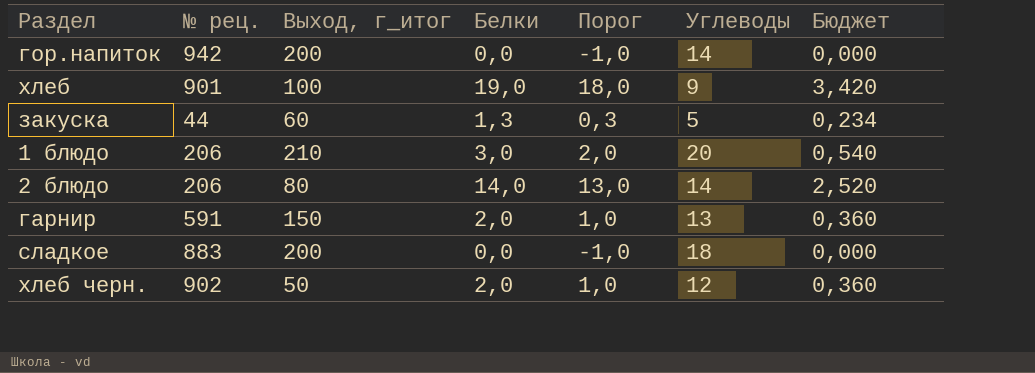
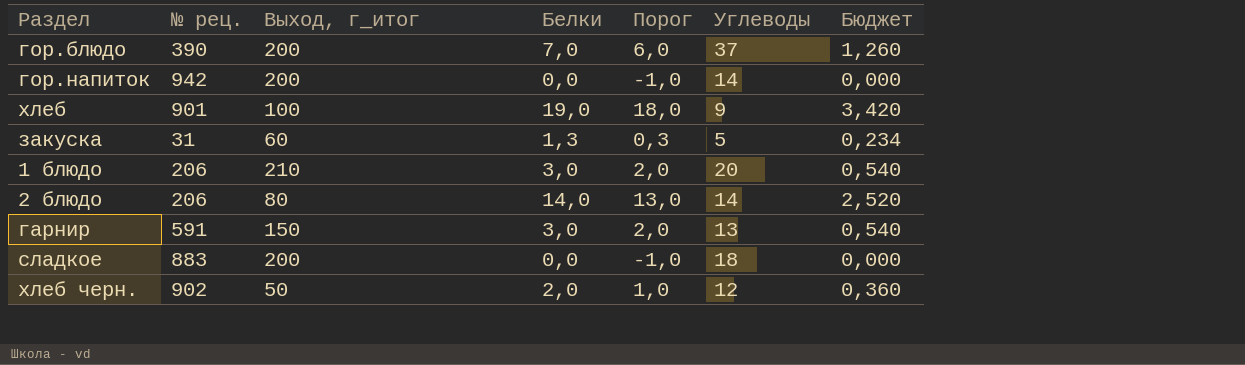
row гор.блюдо: none -> 390 | 200 | 7,0 | 6,0 | 37 | 1,260
закуска | № рец.: 44 -> 31
гарнир | Белки: 2,0 -> 3,0
гарнир | Порог: 1,0 -> 2,0
гарнир | Бюджет: 0,360 -> 0,540

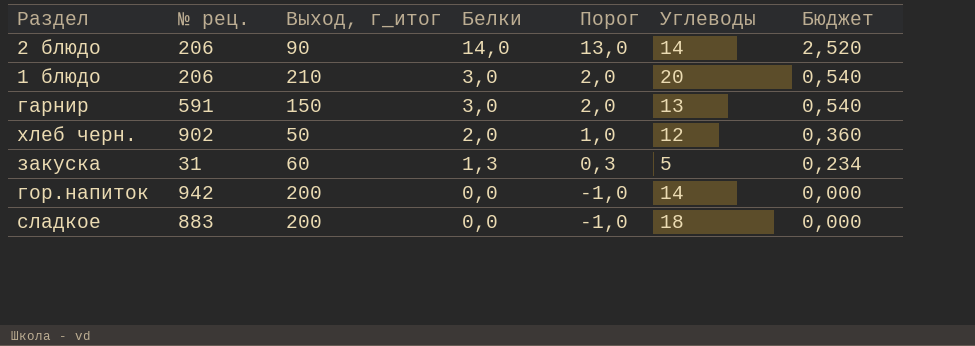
row order: none -> Белки descending
row гор.блюдо: 390 | 200 | 7,0 | 6,0 | 37 | 1,260 -> none
row хлеб: 901 | 100 | 19,0 | 18,0 | 9 | 3,420 -> none
2 блюдо | Выход, г_итог: 80 -> 90

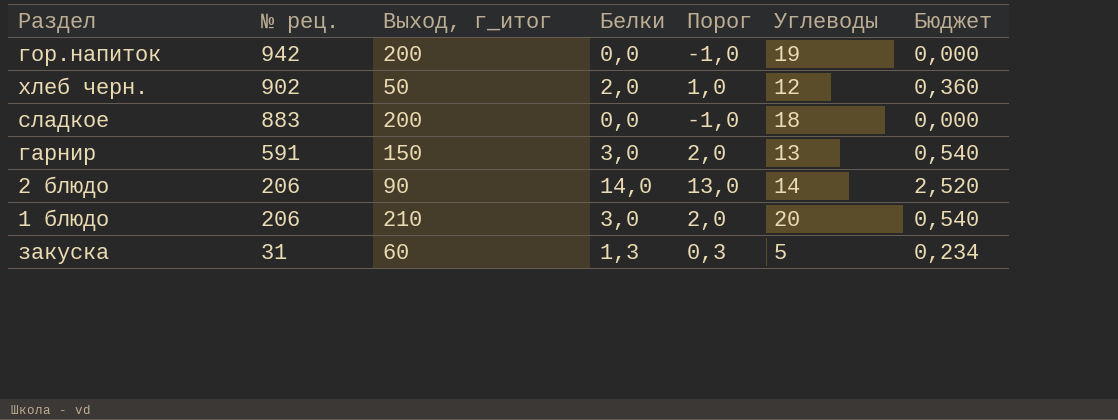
row order: Белки descending -> № рец. descending
гор.напиток | Углеводы: 14 -> 19

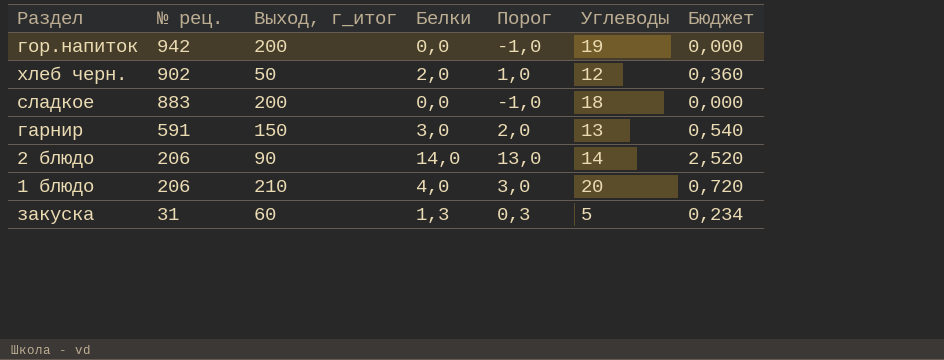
1 блюдо | Белки: 3,0 -> 4,0
1 блюдо | Порог: 2,0 -> 3,0
1 блюдо | Бюджет: 0,540 -> 0,720

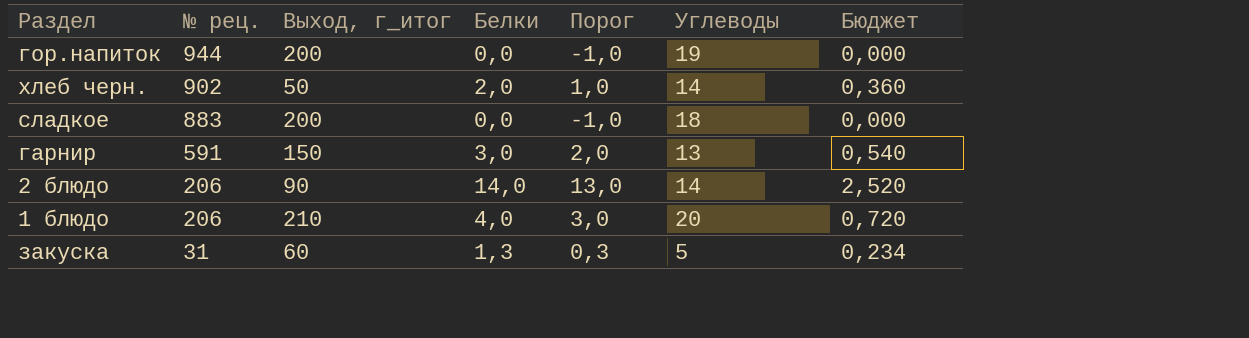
гор.напиток | № рец.: 942 -> 944
хлеб черн. | Углеводы: 12 -> 14

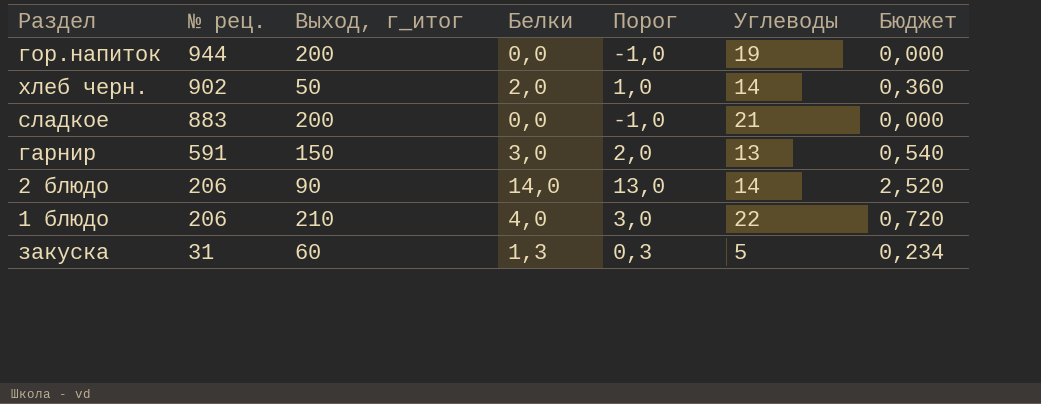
сладкое | Углеводы: 18 -> 21
1 блюдо | Углеводы: 20 -> 22

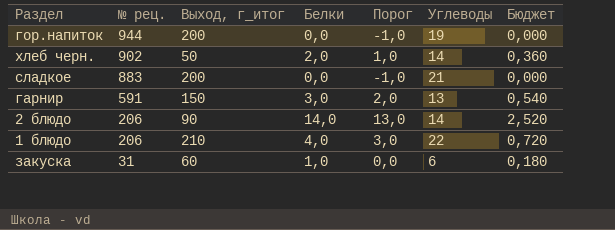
закуска | Белки: 1,3 -> 1,0
закуска | Порог: 0,3 -> 0,0
закуска | Углеводы: 5 -> 6
закуска | Бюджет: 0,234 -> 0,180

